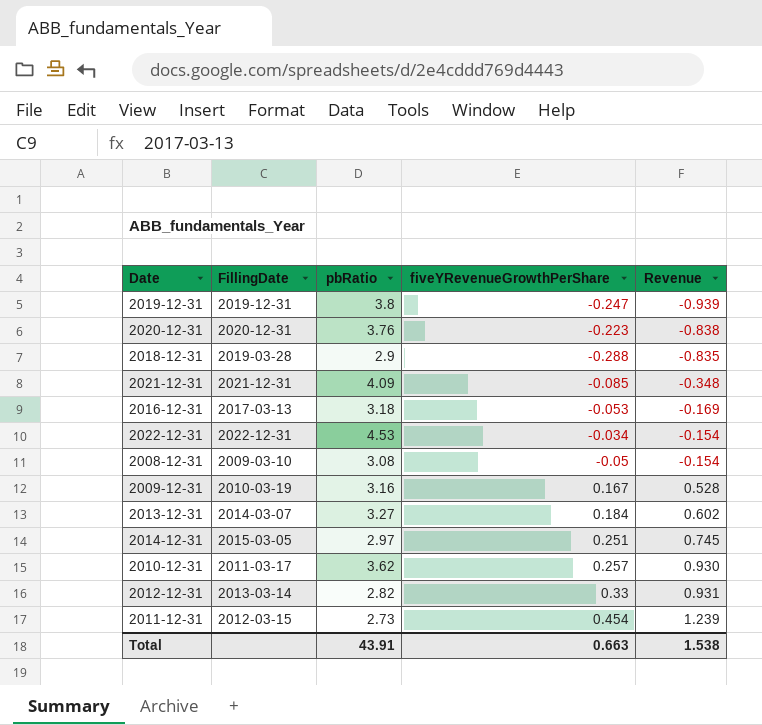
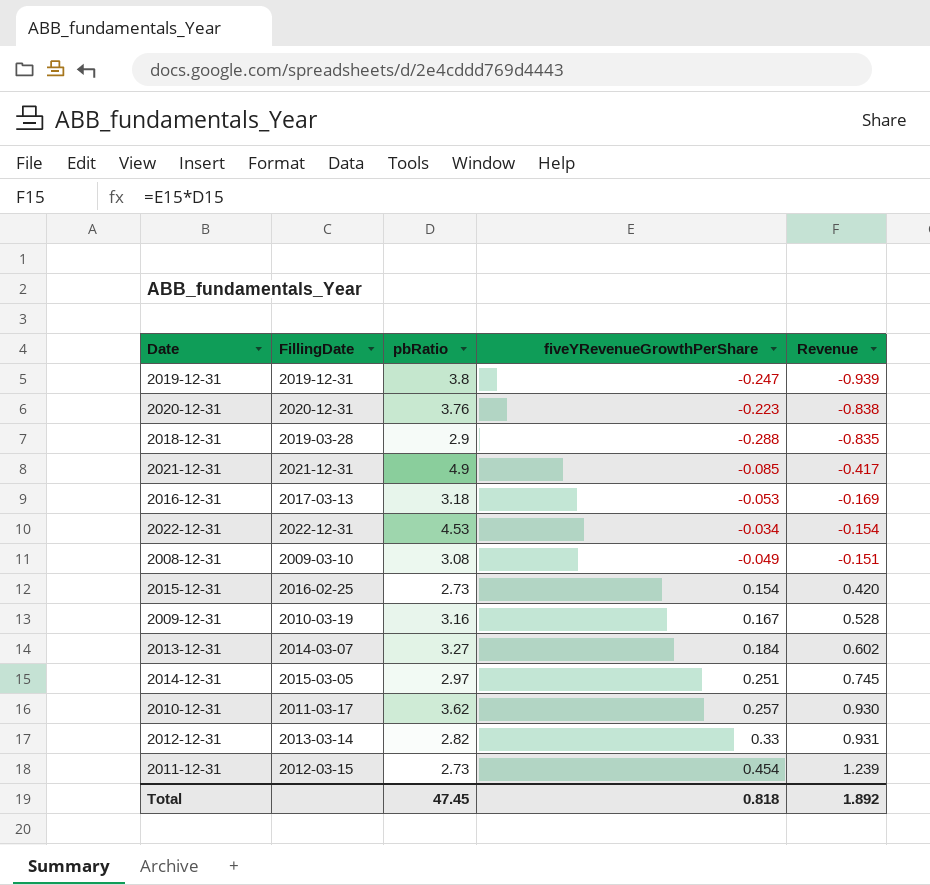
2021-12-31 | pbRatio: 4.09 -> 4.9
2021-12-31 | Revenue: -0.348 -> -0.417
2008-12-31 | fiveYRevenueGrowthPerShare: -0.05 -> -0.049
2008-12-31 | Revenue: -0.154 -> -0.151
row 2015-12-31: none -> 2016-02-25 | 2.73 | 0.154 | 0.420
Total | pbRatio: 43.91 -> 47.45
Total | fiveYRevenueGrowthPerShare: 0.663 -> 0.818
Total | Revenue: 1.538 -> 1.892

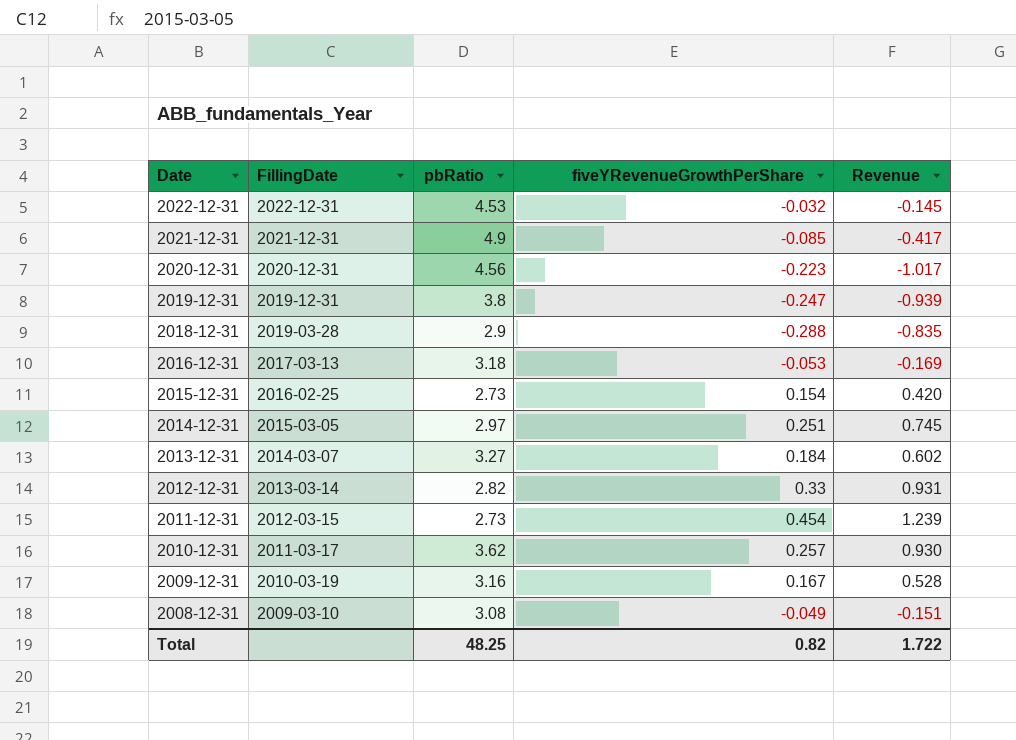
row order: Revenue ascending -> Date descending
2022-12-31 | fiveYRevenueGrowthPerShare: -0.034 -> -0.032
2022-12-31 | Revenue: -0.154 -> -0.145
2020-12-31 | pbRatio: 3.76 -> 4.56
2020-12-31 | Revenue: -0.838 -> -1.017
Total | pbRatio: 47.45 -> 48.25
Total | fiveYRevenueGrowthPerShare: 0.818 -> 0.82
Total | Revenue: 1.892 -> 1.722

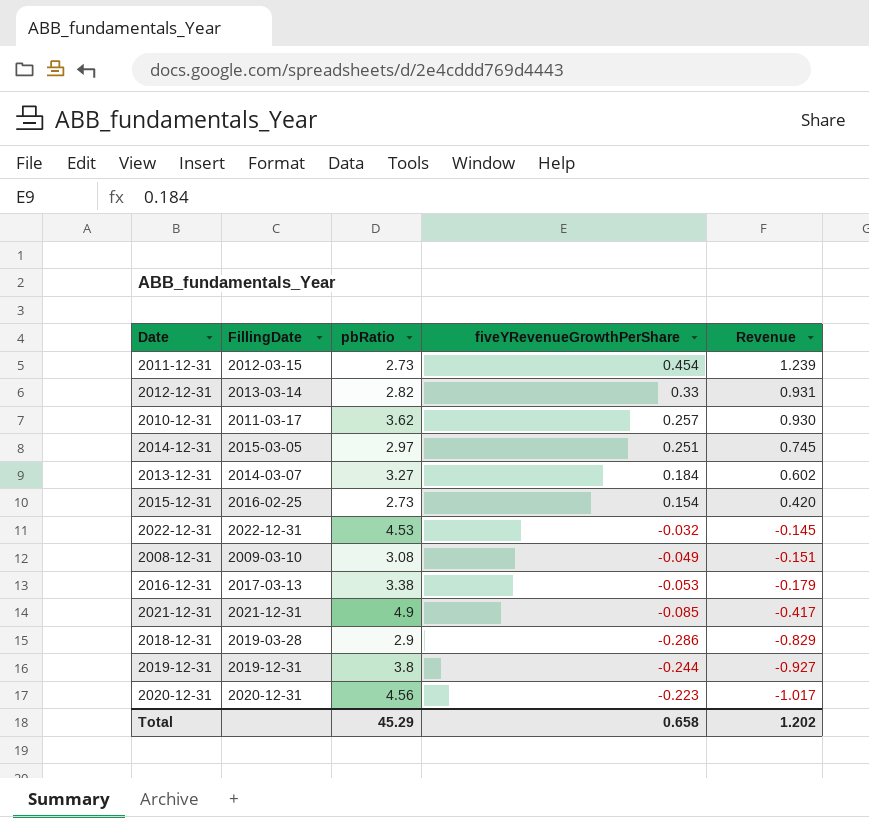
row order: Date descending -> Revenue descending
row 2009-12-31: 2010-03-19 | 3.16 | 0.167 | 0.528 -> none
2016-12-31 | pbRatio: 3.18 -> 3.38
2016-12-31 | Revenue: -0.169 -> -0.179
2018-12-31 | fiveYRevenueGrowthPerShare: -0.288 -> -0.286
2018-12-31 | Revenue: -0.835 -> -0.829
2019-12-31 | fiveYRevenueGrowthPerShare: -0.247 -> -0.244
2019-12-31 | Revenue: -0.939 -> -0.927
Total | pbRatio: 48.25 -> 45.29
Total | fiveYRevenueGrowthPerShare: 0.82 -> 0.658
Total | Revenue: 1.722 -> 1.202

